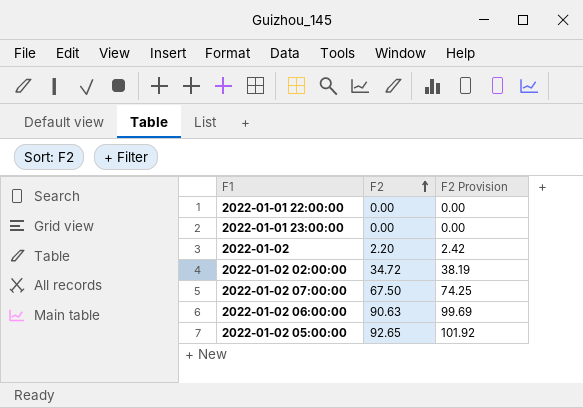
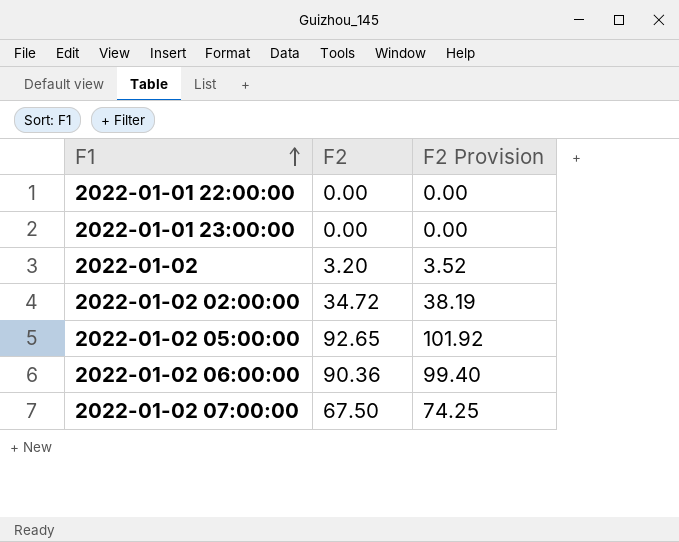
row order: F2 ascending -> F1 ascending
2022-01-02 | F2: 2.20 -> 3.20
2022-01-02 | F2 Provision: 2.42 -> 3.52
2022-01-02 06:00:00 | F2: 90.63 -> 90.36
2022-01-02 06:00:00 | F2 Provision: 99.69 -> 99.40

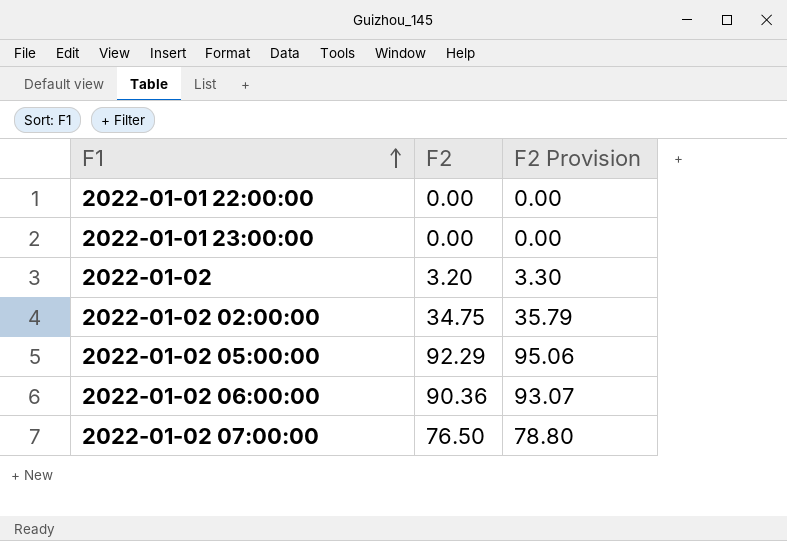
column F2 Provision | formula: [F2] * 1.1 -> [F2] * 1.03
2022-01-02 02:00:00 | F2: 34.72 -> 34.75
2022-01-02 05:00:00 | F2: 92.65 -> 92.29
2022-01-02 07:00:00 | F2: 67.50 -> 76.50

